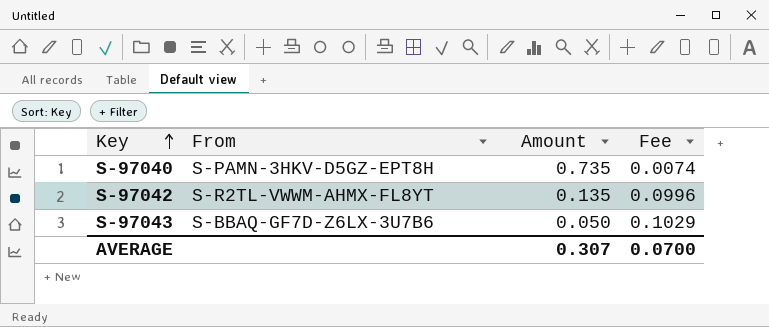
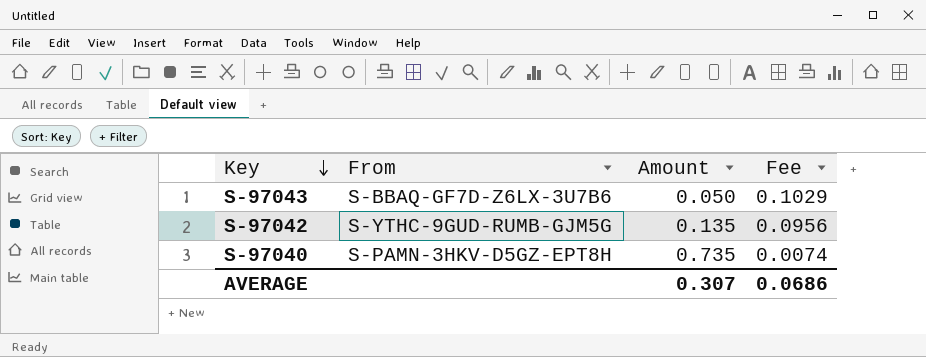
row order: Key ascending -> Key descending
S-97042 | From: S-R2TL-VWWM-AHMX-FL8YT -> S-YTHC-9GUD-RUMB-GJM5G
S-97042 | Fee: 0.0996 -> 0.0956
AVERAGE | Fee: 0.0700 -> 0.0686

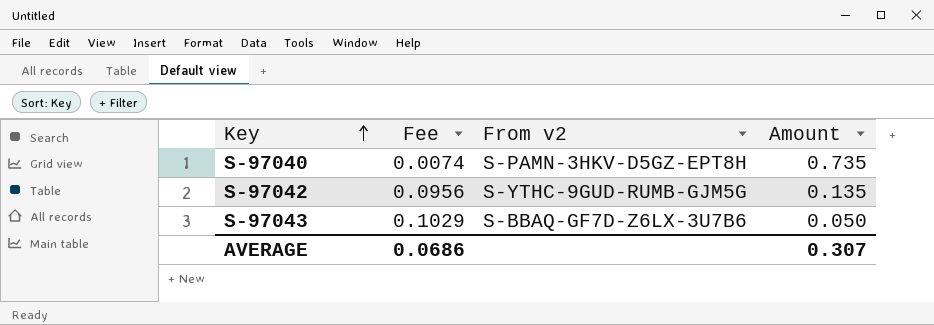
row order: Key descending -> Key ascending
column Fee | position: 4 -> 2
column name: From -> From v2

